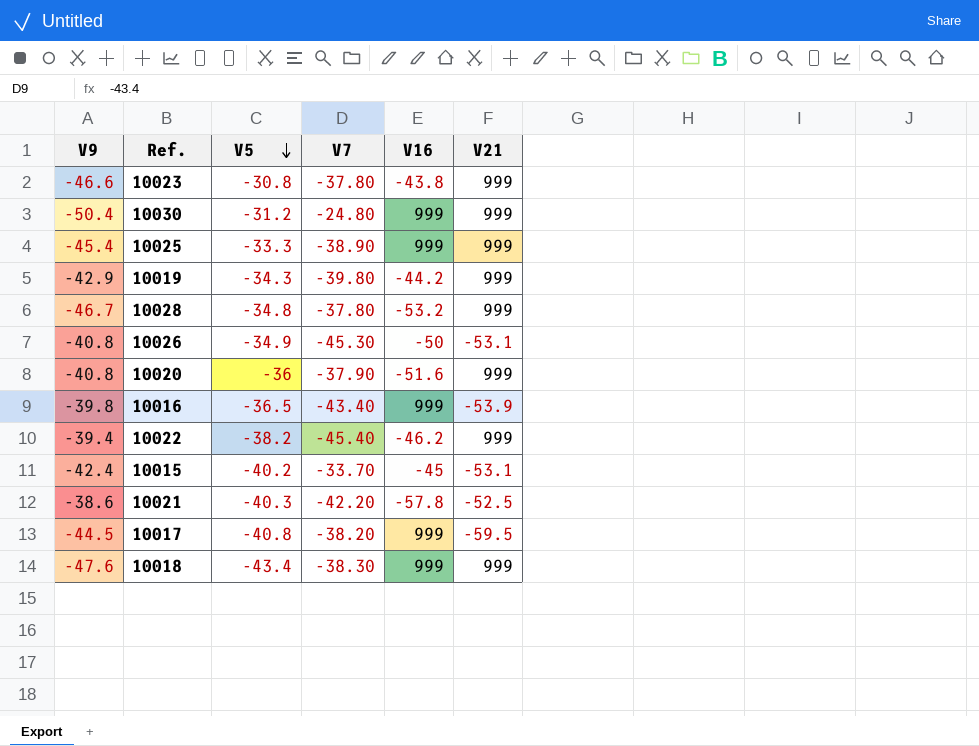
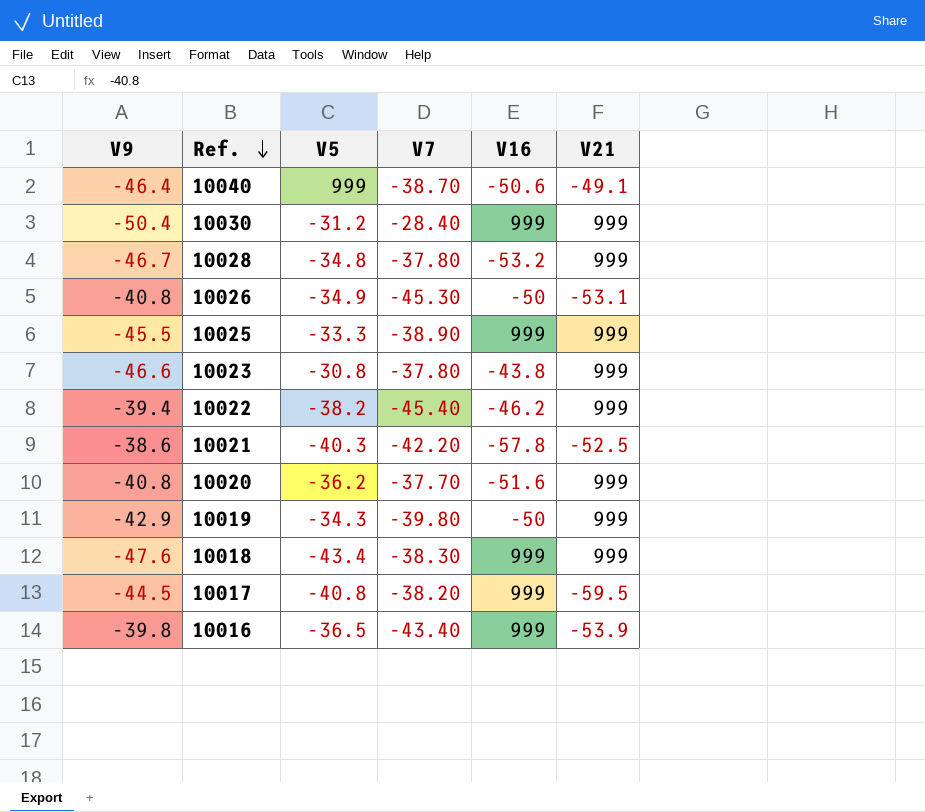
row order: V5 descending -> Ref. descending
row 10015: -42.4 | -40.2 | -33.70 | -45 | -53.1 -> none
row 10040: none -> -46.4 | 999 | -38.70 | -50.6 | -49.1
10030 | V7: -24.80 -> -28.40
10025 | V9: -45.4 -> -45.5
10020 | V5: -36 -> -36.2
10020 | V7: -37.90 -> -37.70
10019 | V16: -44.2 -> -50

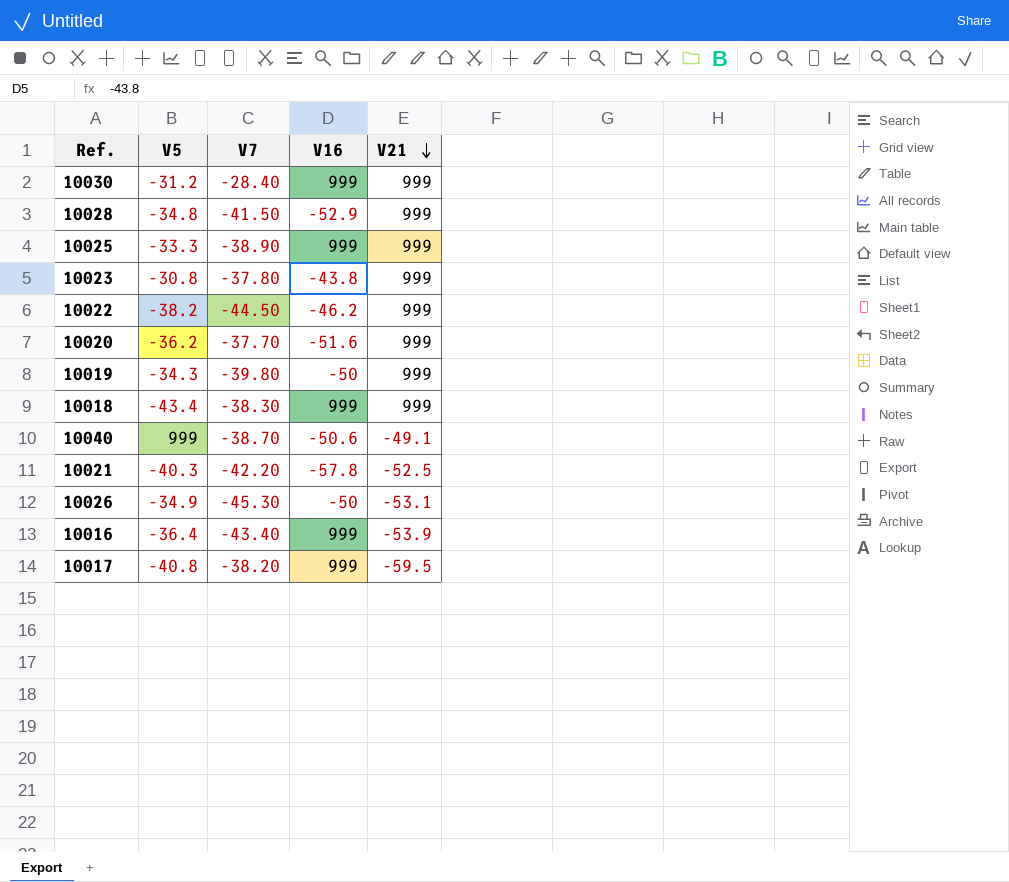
row order: Ref. descending -> V21 descending
column V9 | position: 1 -> none
10028 | V7: -37.80 -> -41.50
10028 | V16: -53.2 -> -52.9
10022 | V7: -45.40 -> -44.50
10016 | V5: -36.5 -> -36.4

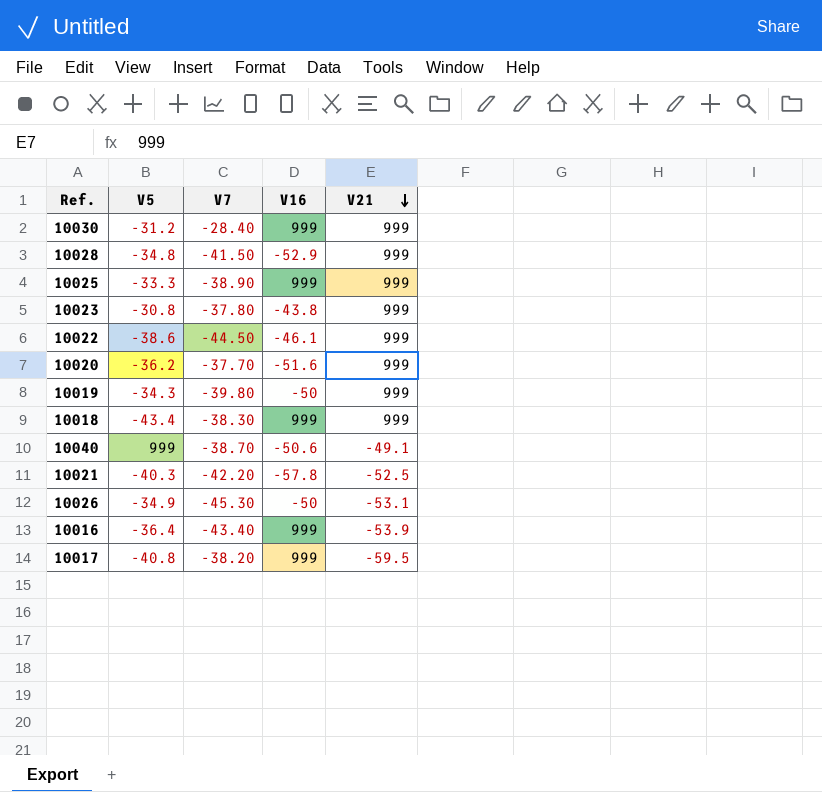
10022 | V5: -38.2 -> -38.6
10022 | V16: -46.2 -> -46.1

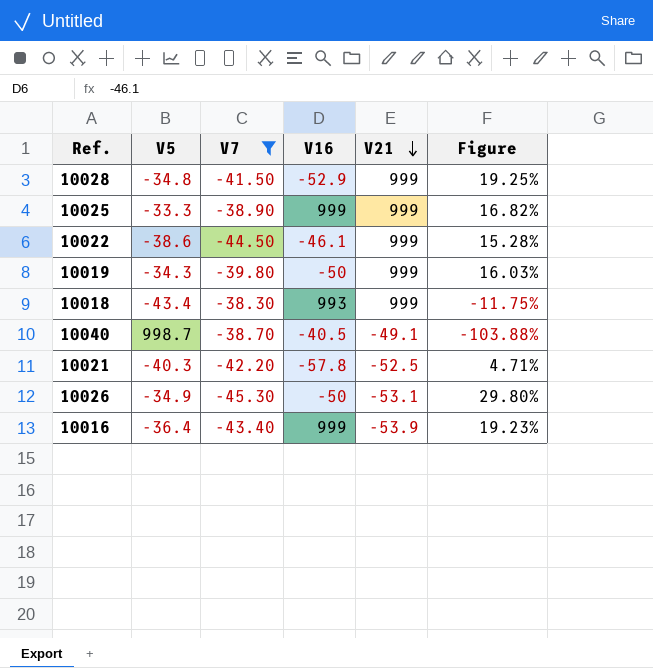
filter: none -> V7 <= -38.30
column Figure | formula: none -> ([V7] - [V5]) / [V5]
10018 | V16: 999 -> 993
10040 | V5: 999 -> 998.7
10040 | V16: -50.6 -> -40.5

